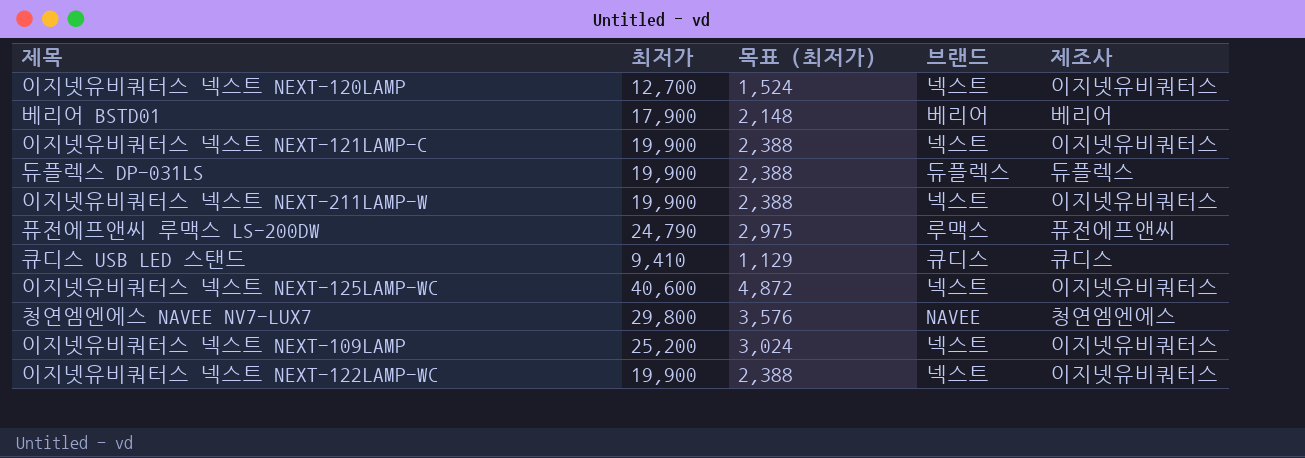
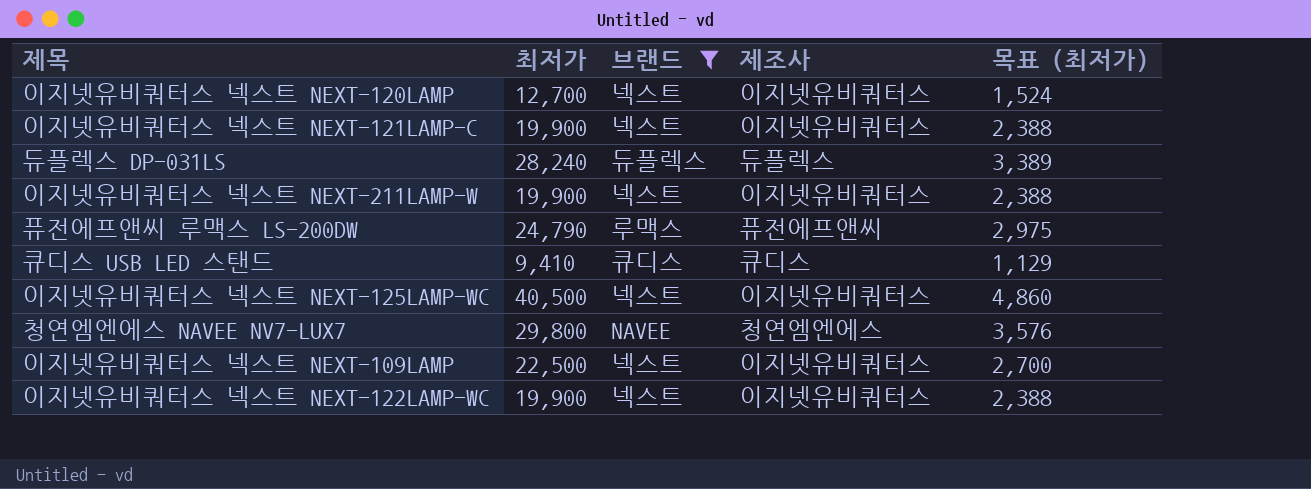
filter: none -> 브랜드 != 베리어
column 목표 (최저가) | position: 3 -> 5
듀플렉스 DP-031LS | 최저가: 19,900 -> 28,240
듀플렉스 DP-031LS | 목표 (최저가): 2,388 -> 3,389
이지넷유비쿼터스 넥스트 NEXT-125LAMP-WC | 최저가: 40,600 -> 40,500
이지넷유비쿼터스 넥스트 NEXT-125LAMP-WC | 목표 (최저가): 4,872 -> 4,860
이지넷유비쿼터스 넥스트 NEXT-109LAMP | 최저가: 25,200 -> 22,500
이지넷유비쿼터스 넥스트 NEXT-109LAMP | 목표 (최저가): 3,024 -> 2,700

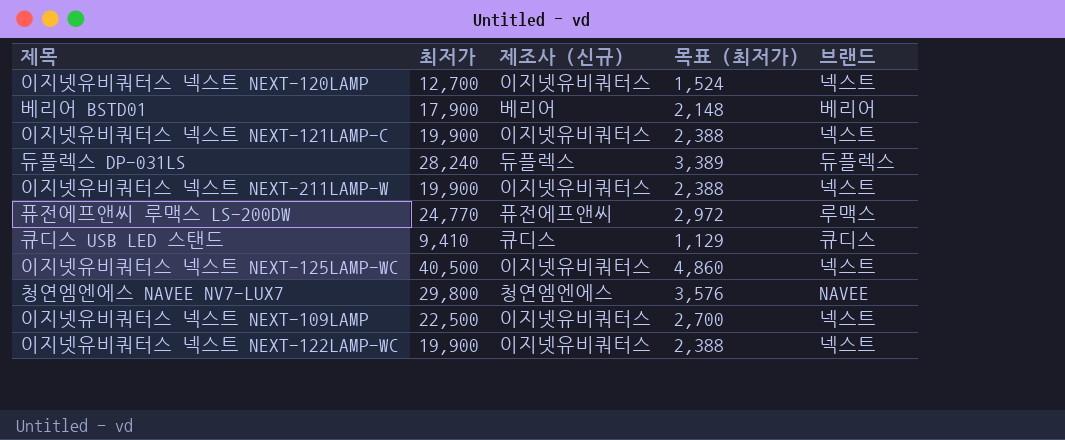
filter: 브랜드 != 베리어 -> none
column name: 제조사 -> 제조사 (신규)
column 브랜드 | position: 3 -> 5
퓨전에프앤씨 루맥스 LS-200DW | 최저가: 24,790 -> 24,770
퓨전에프앤씨 루맥스 LS-200DW | 목표 (최저가): 2,975 -> 2,972

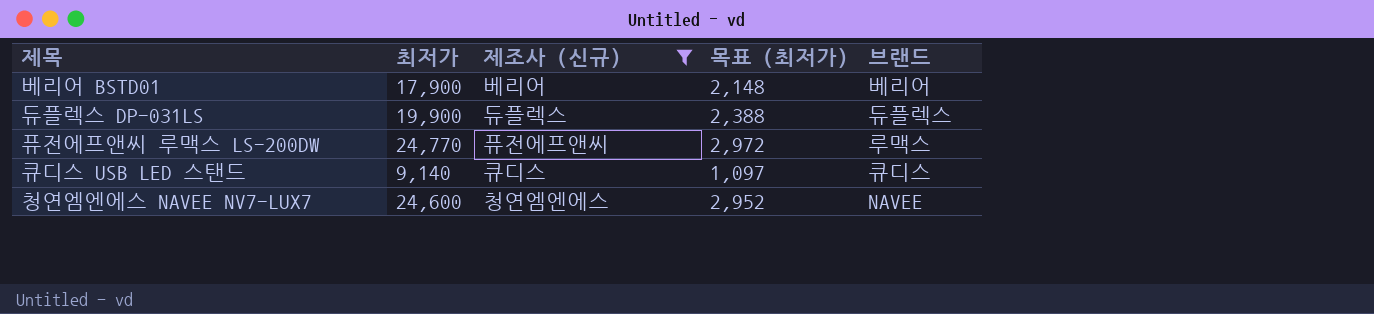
filter: none -> 제조사 (신규) != 이지넷유비쿼터스
듀플렉스 DP-031LS | 최저가: 28,240 -> 19,900
듀플렉스 DP-031LS | 목표 (최저가): 3,389 -> 2,388
큐디스 USB LED 스탠드 | 최저가: 9,410 -> 9,140
큐디스 USB LED 스탠드 | 목표 (최저가): 1,129 -> 1,097
청연엠엔에스 NAVEE NV7-LUX7 | 최저가: 29,800 -> 24,600
청연엠엔에스 NAVEE NV7-LUX7 | 목표 (최저가): 3,576 -> 2,952

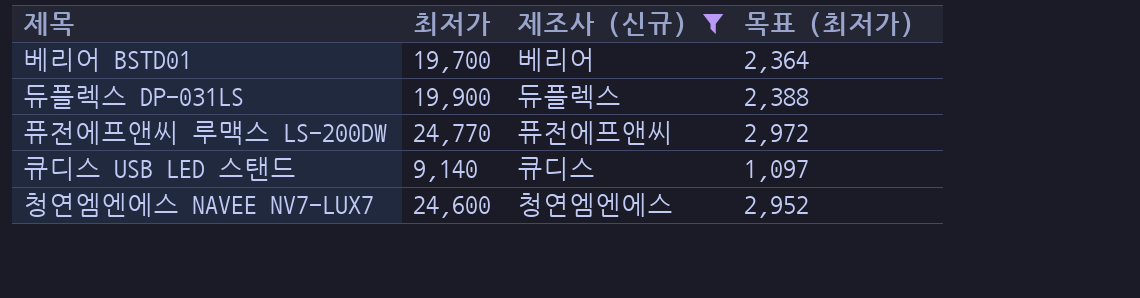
column 브랜드 | position: 5 -> none
베리어 BSTD01 | 최저가: 17,900 -> 19,700
베리어 BSTD01 | 목표 (최저가): 2,148 -> 2,364

